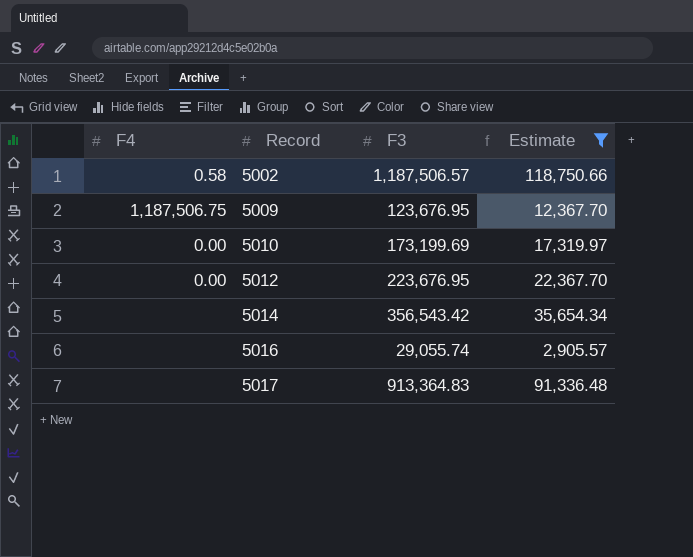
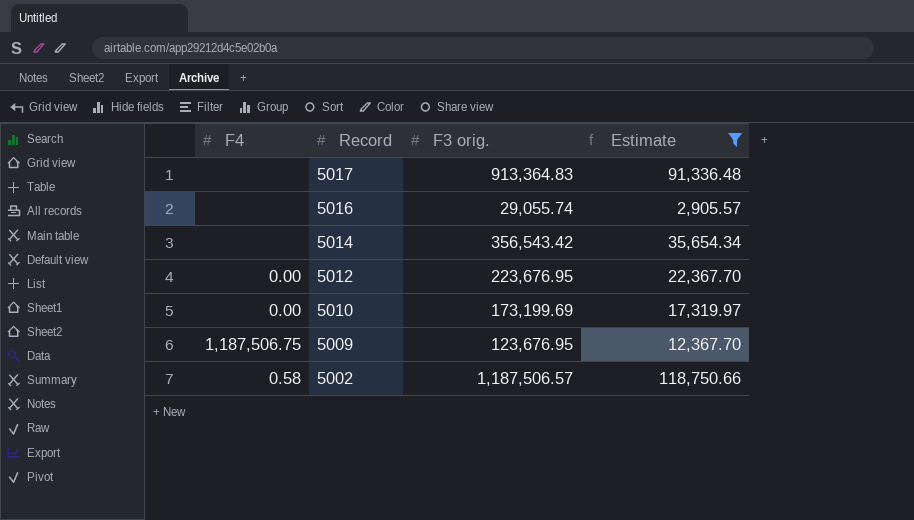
row order: Record ascending -> Record descending
column name: F3 -> F3 orig.

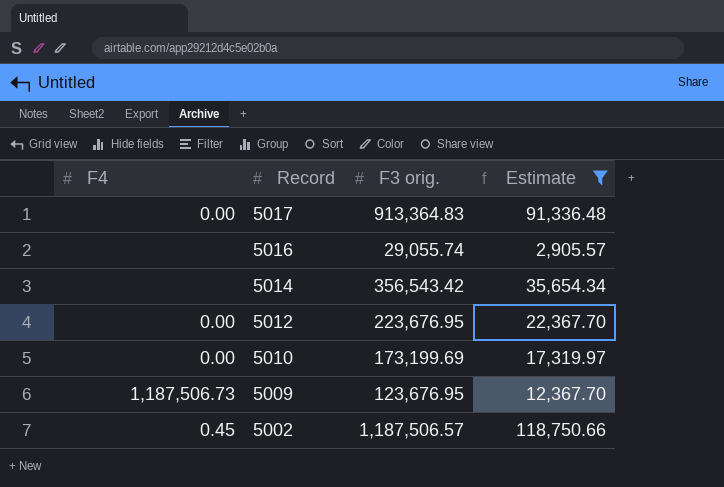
5017 | F4: none -> 0.00
5009 | F4: 1,187,506.75 -> 1,187,506.73
5002 | F4: 0.58 -> 0.45

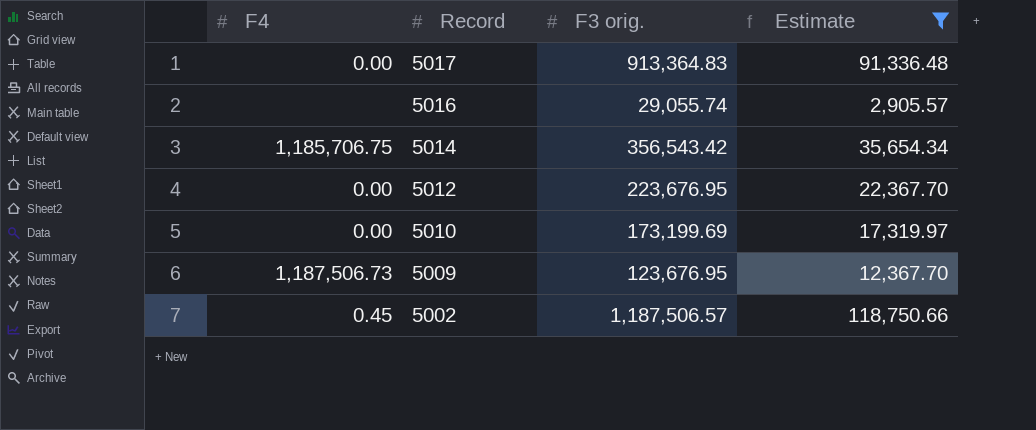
5014 | F4: none -> 1,185,706.75

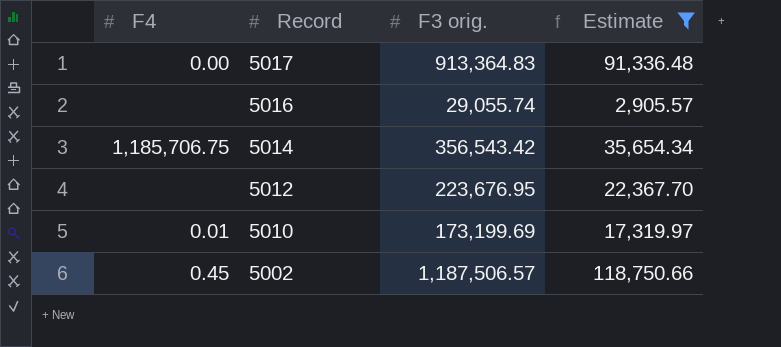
row 5009: 1,187,506.73 | 123,676.95 | 12,367.70 -> none
5012 | F4: 0.00 -> none
5010 | F4: 0.00 -> 0.01

